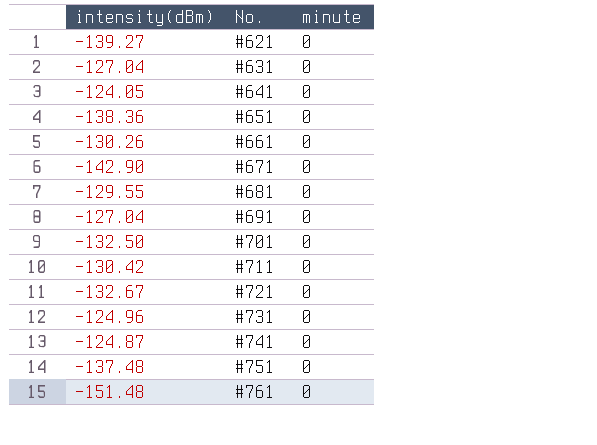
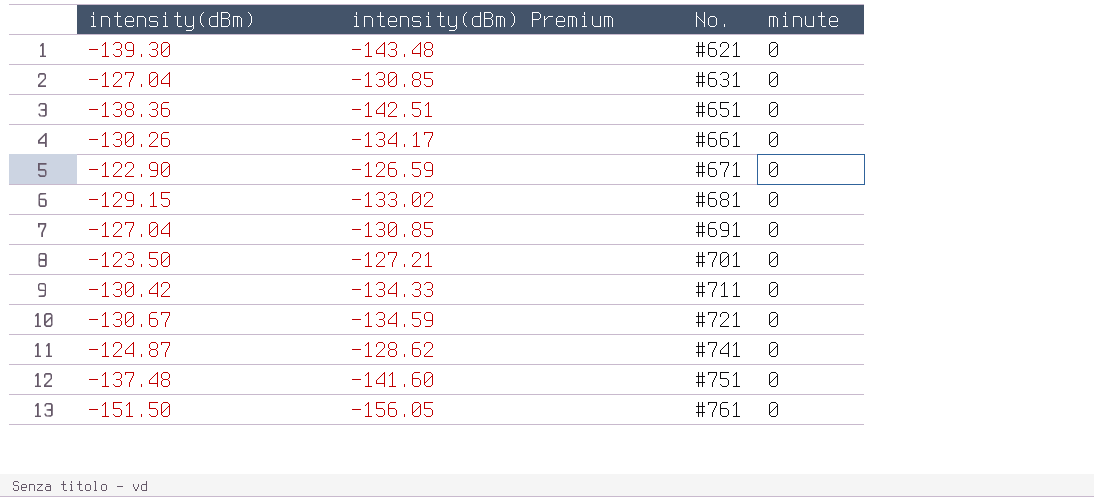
column intensity(dBm) Premium | formula: none -> [intensity(dBm)] * 1.03
row #641: -124.05 | 0 -> none
row #731: -124.96 | 0 -> none
#621 | intensity(dBm): -139.27 -> -139.30
#671 | intensity(dBm): -142.90 -> -122.90
#681 | intensity(dBm): -129.55 -> -129.15
#701 | intensity(dBm): -132.50 -> -123.50
#721 | intensity(dBm): -132.67 -> -130.67
#761 | intensity(dBm): -151.48 -> -151.50

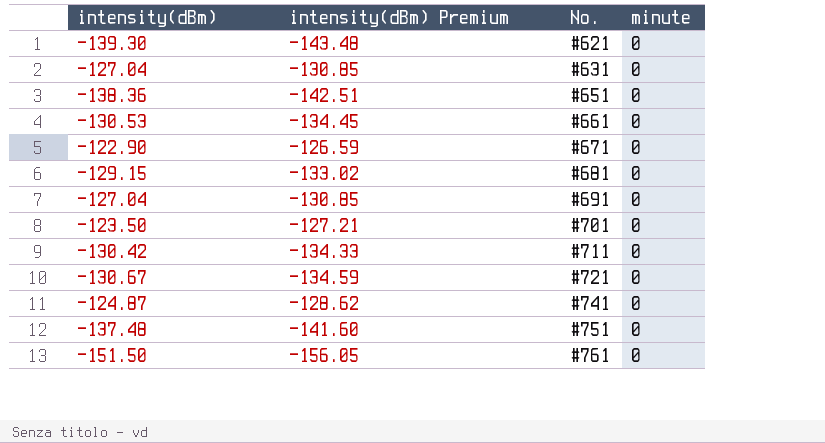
#661 | intensity(dBm): -130.26 -> -130.53
#661 | intensity(dBm) Premium: -134.17 -> -134.45

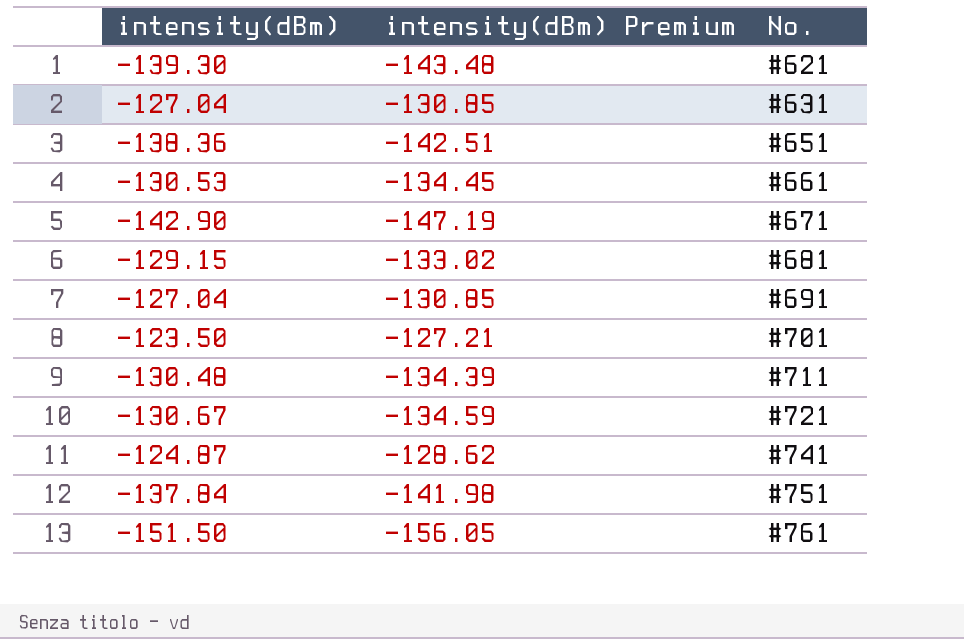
column minute | position: 4 -> none
#671 | intensity(dBm): -122.90 -> -142.90
#671 | intensity(dBm) Premium: -126.59 -> -147.19
#711 | intensity(dBm): -130.42 -> -130.48
#711 | intensity(dBm) Premium: -134.33 -> -134.39
#751 | intensity(dBm): -137.48 -> -137.84
#751 | intensity(dBm) Premium: -141.60 -> -141.98

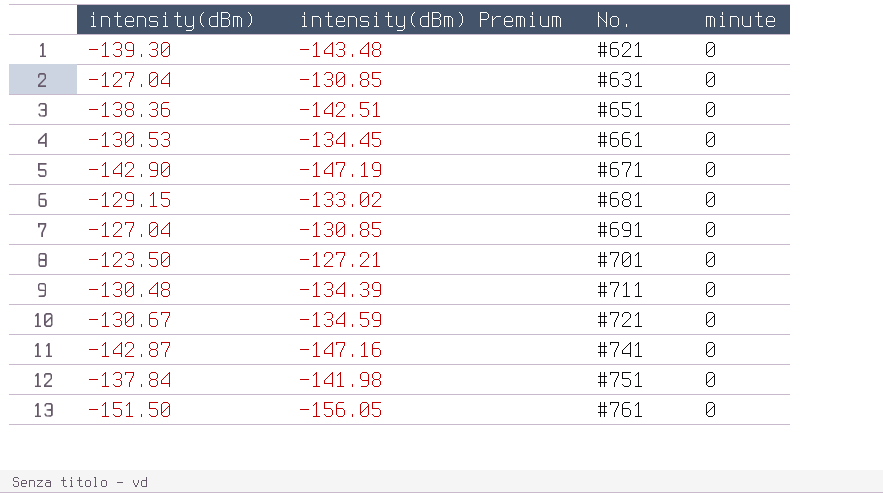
column minute | position: none -> 4
#741 | intensity(dBm): -124.87 -> -142.87
#741 | intensity(dBm) Premium: -128.62 -> -147.16

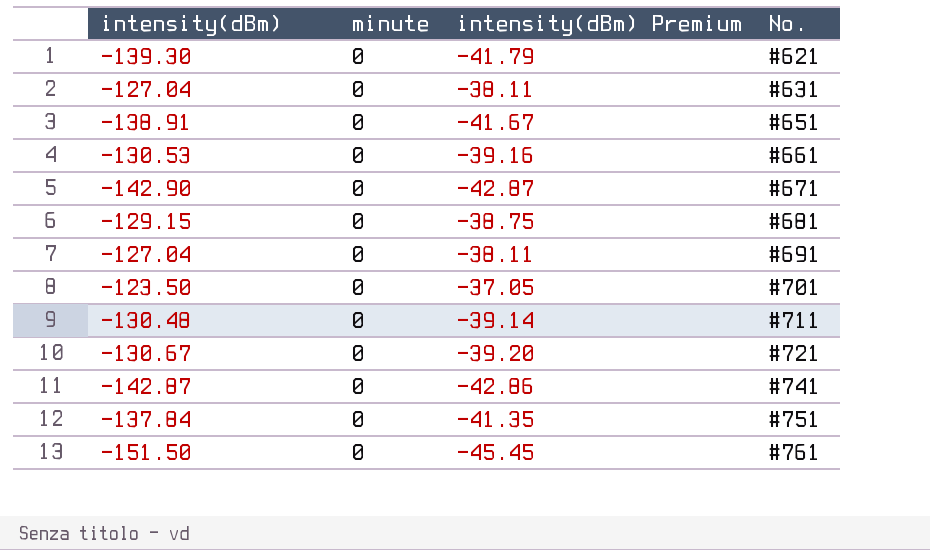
column minute | position: 4 -> 2
column intensity(dBm) Premium | formula: [intensity(dBm)] * 1.03 -> [intensity(dBm)] * 0.3
#651 | intensity(dBm): -138.36 -> -138.91

